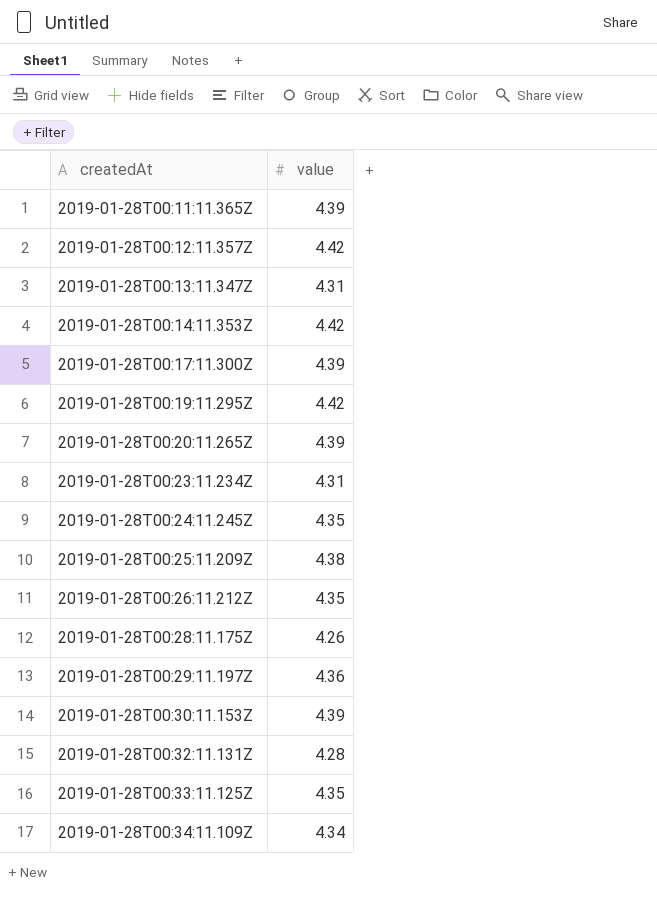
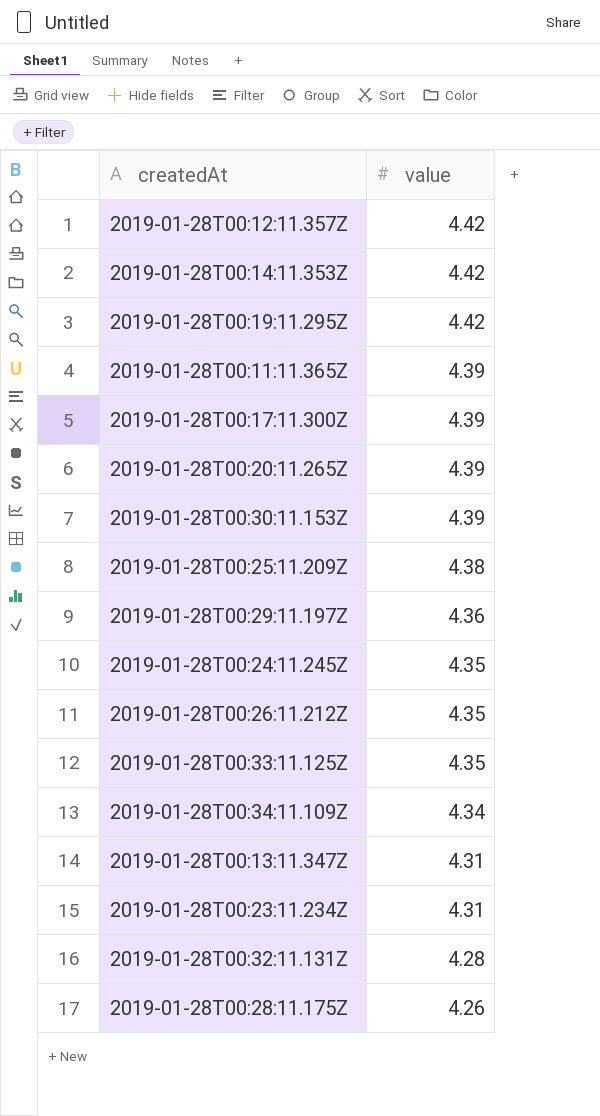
row order: createdAt ascending -> value descending

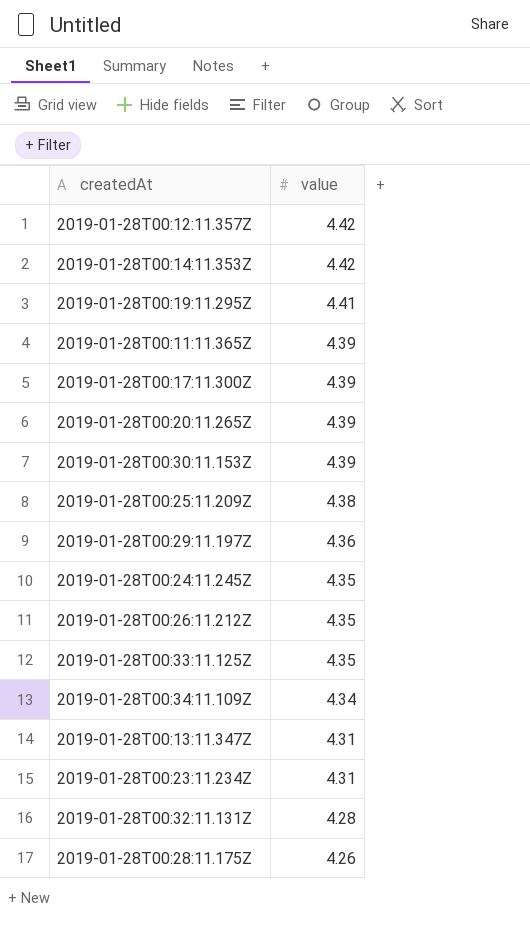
2019-01-28T00:19:11.295Z | value: 4.42 -> 4.41

